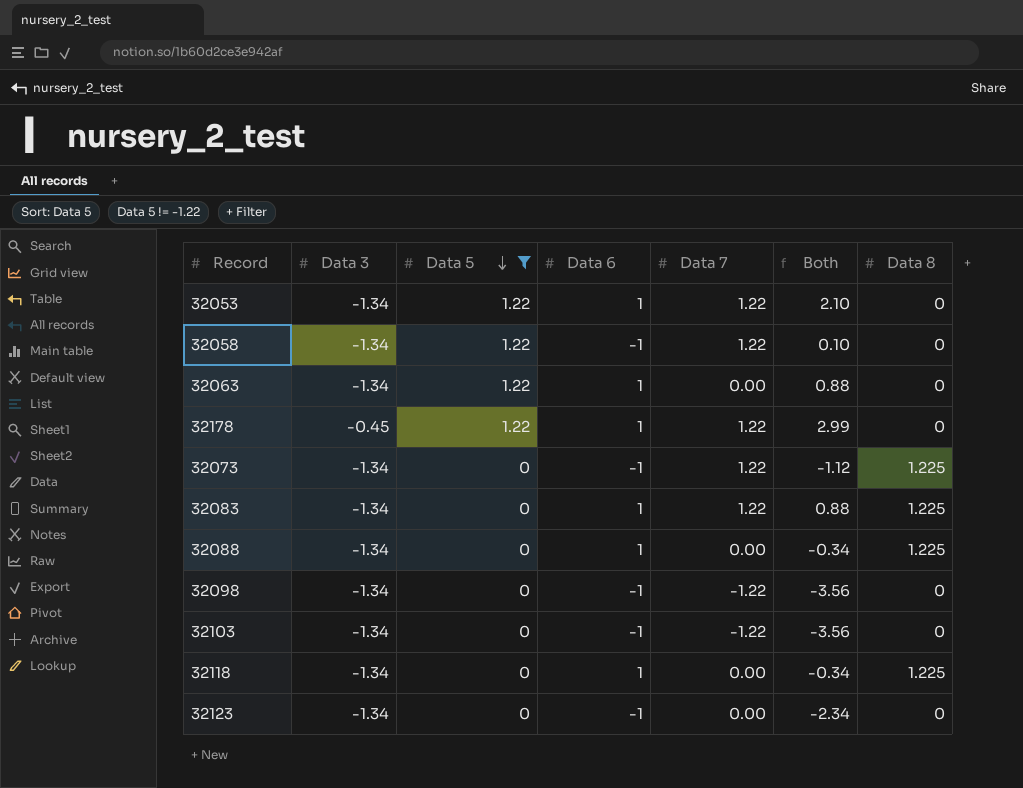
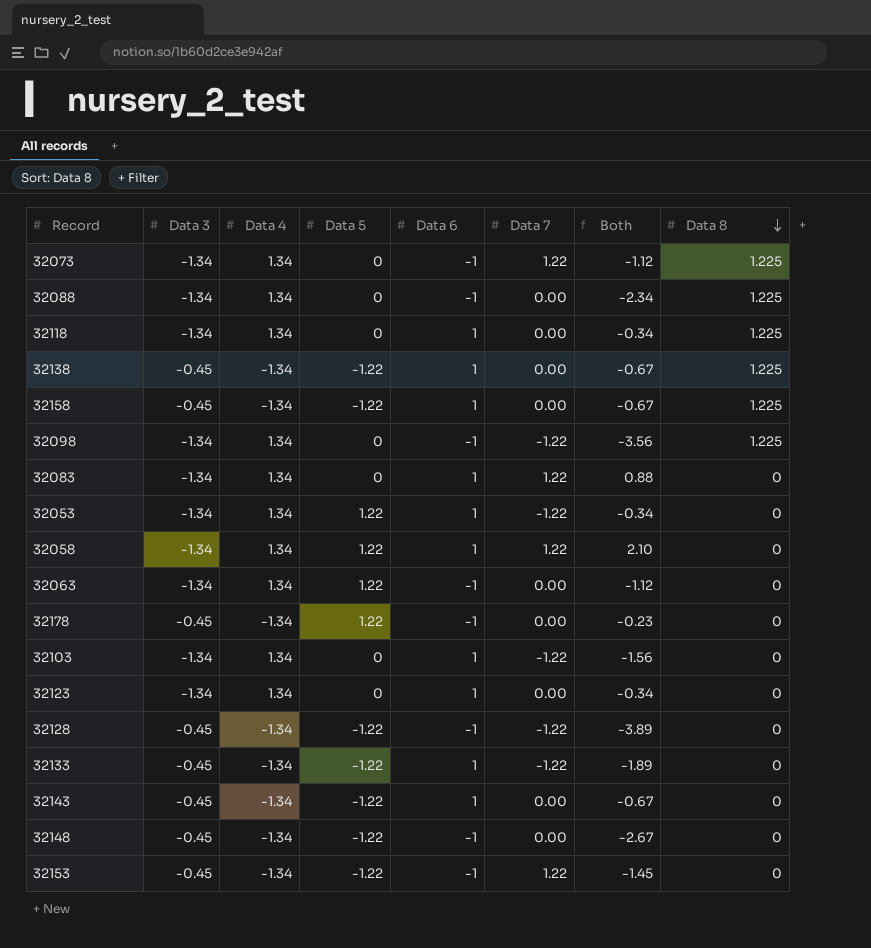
filter: Data 5 != -1.22 -> none
row order: Data 5 descending -> Data 8 descending
column Data 4 | position: none -> 3
32088 | Data 6: 1 -> -1
32088 | Both: -0.34 -> -2.34
32098 | Data 8: 0 -> 1.225
32083 | Data 8: 1.225 -> 0
32053 | Data 7: 1.22 -> -1.22
32053 | Both: 2.10 -> -0.34
32058 | Data 6: -1 -> 1
32058 | Both: 0.10 -> 2.10
32063 | Data 6: 1 -> -1
32063 | Both: 0.88 -> -1.12
32178 | Data 6: 1 -> -1
32178 | Data 7: 1.22 -> 0.00
32178 | Both: 2.99 -> -0.23
32103 | Data 6: -1 -> 1
32103 | Both: -3.56 -> -1.56
32123 | Data 6: -1 -> 1
32123 | Both: -2.34 -> -0.34

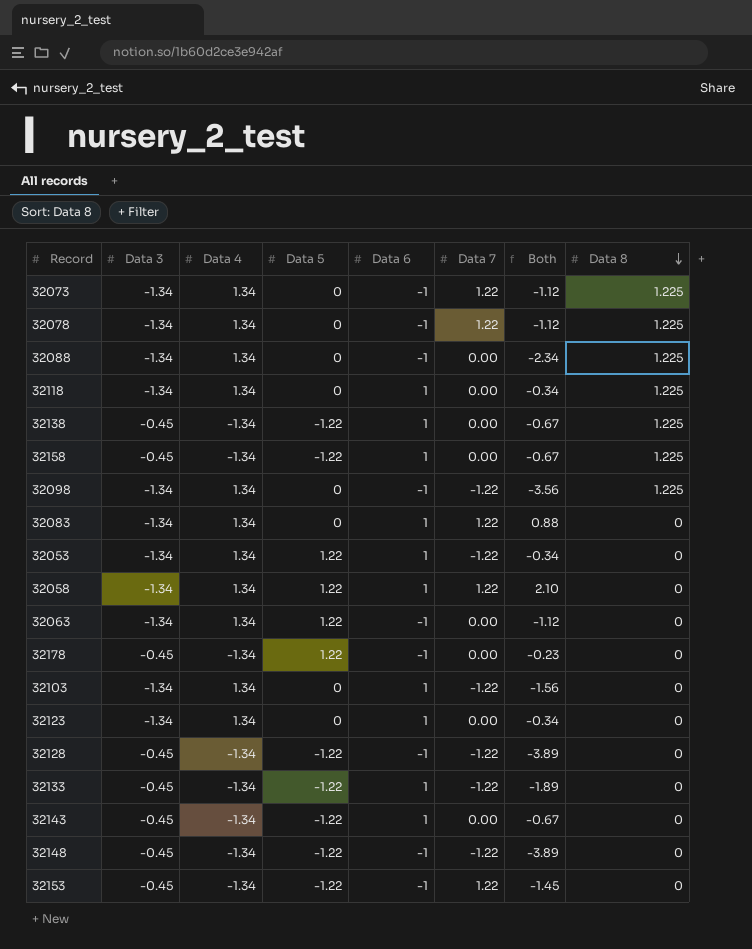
row 32078: none -> -1.34 | 1.34 | 0 | -1 | 1.22 | -1.12 | 1.225
32148 | Data 7: 0.00 -> -1.22
32148 | Both: -2.67 -> -3.89

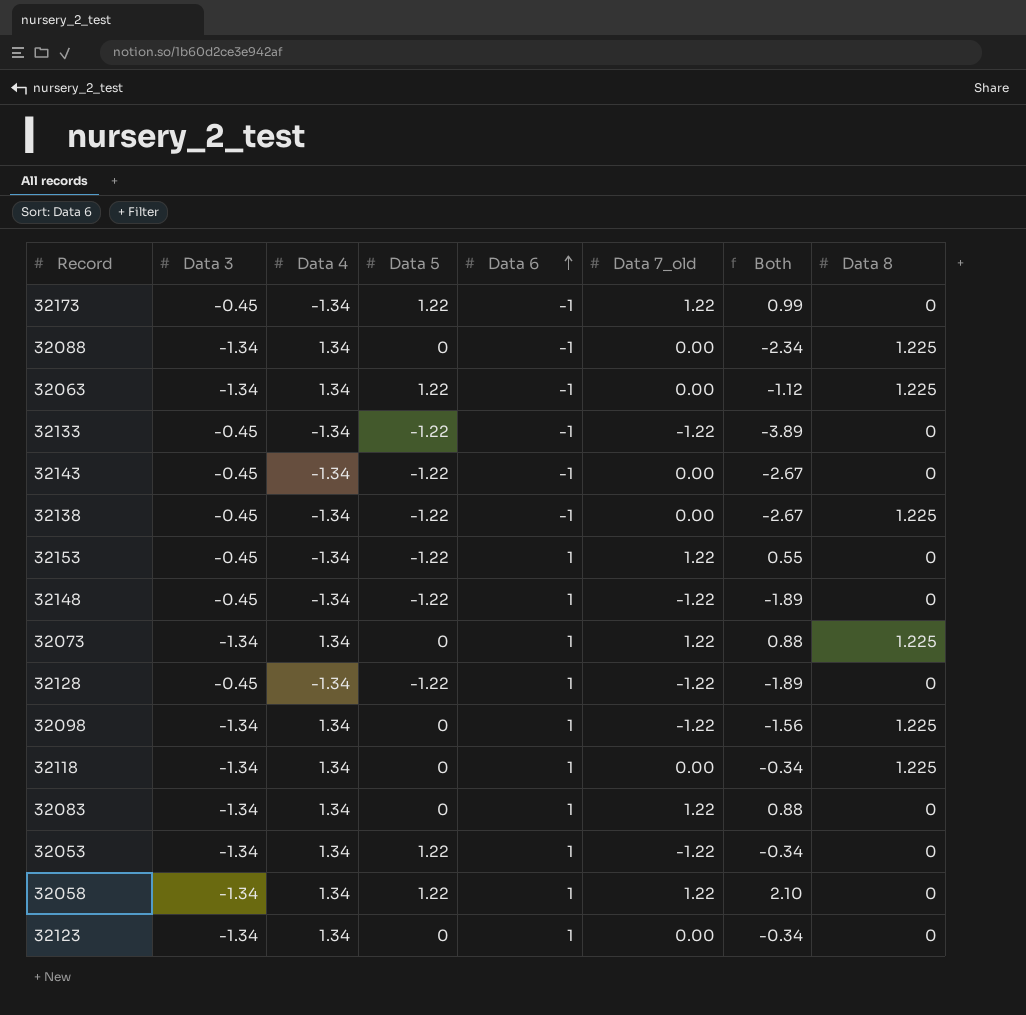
row order: Data 8 descending -> Data 6 ascending
column name: Data 7 -> Data 7_old
row 32078: -1.34 | 1.34 | 0 | -1 | 1.22 | -1.12 | 1.225 -> none
row 32158: -0.45 | -1.34 | -1.22 | 1 | 0.00 | -0.67 | 1.225 -> none
row 32178: -0.45 | -1.34 | 1.22 | -1 | 0.00 | -0.23 | 0 -> none
row 32103: -1.34 | 1.34 | 0 | 1 | -1.22 | -1.56 | 0 -> none
row 32173: none -> -0.45 | -1.34 | 1.22 | -1 | 1.22 | 0.99 | 0
32063 | Data 8: 0 -> 1.225
32133 | Data 6: 1 -> -1
32133 | Both: -1.89 -> -3.89
32143 | Data 6: 1 -> -1
32143 | Both: -0.67 -> -2.67
32138 | Data 6: 1 -> -1
32138 | Both: -0.67 -> -2.67
32153 | Data 6: -1 -> 1
32153 | Both: -1.45 -> 0.55
32148 | Data 6: -1 -> 1
32148 | Both: -3.89 -> -1.89
32073 | Data 6: -1 -> 1
32073 | Both: -1.12 -> 0.88
32128 | Data 6: -1 -> 1
32128 | Both: -3.89 -> -1.89
32098 | Data 6: -1 -> 1
32098 | Both: -3.56 -> -1.56

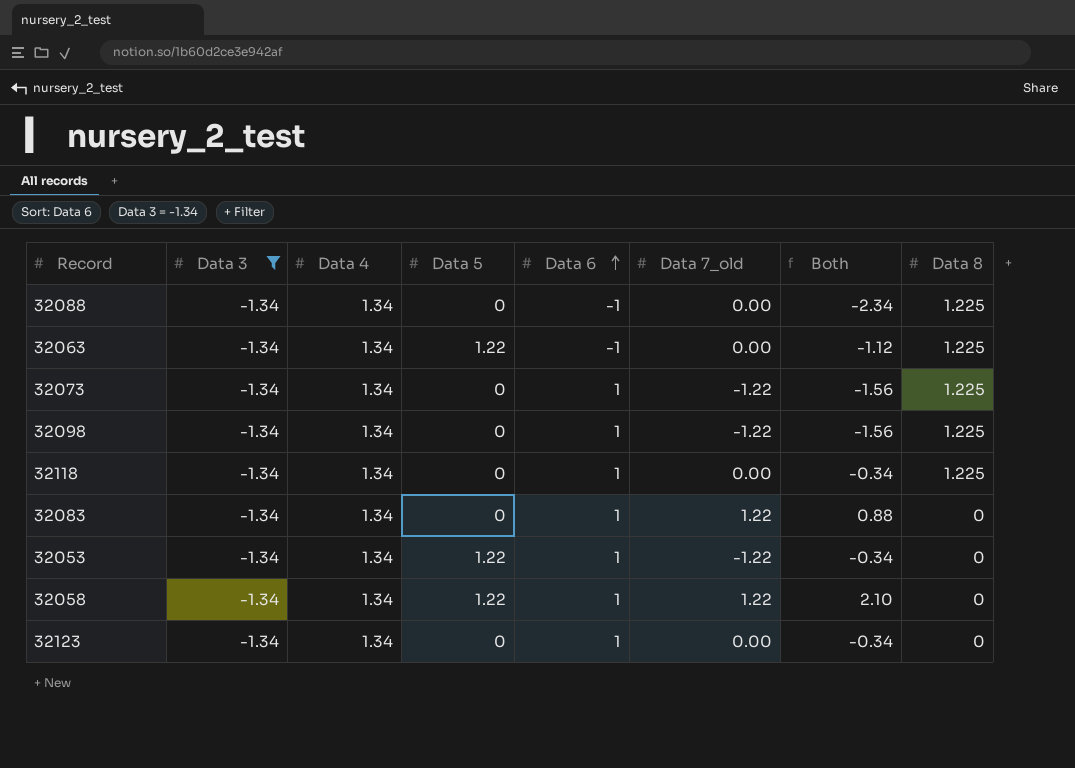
filter: none -> Data 3 = -1.34
32073 | Data 7_old: 1.22 -> -1.22
32073 | Both: 0.88 -> -1.56

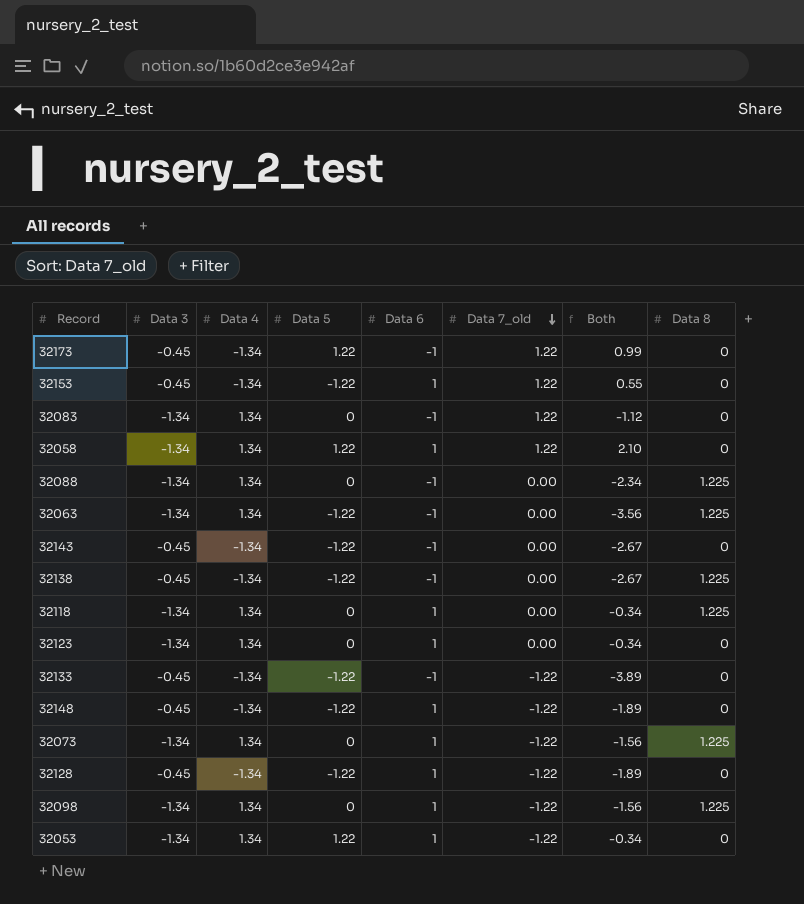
filter: Data 3 = -1.34 -> none
row order: Data 6 ascending -> Data 7_old descending
32083 | Data 6: 1 -> -1
32083 | Both: 0.88 -> -1.12
32063 | Data 5: 1.22 -> -1.22
32063 | Both: -1.12 -> -3.56

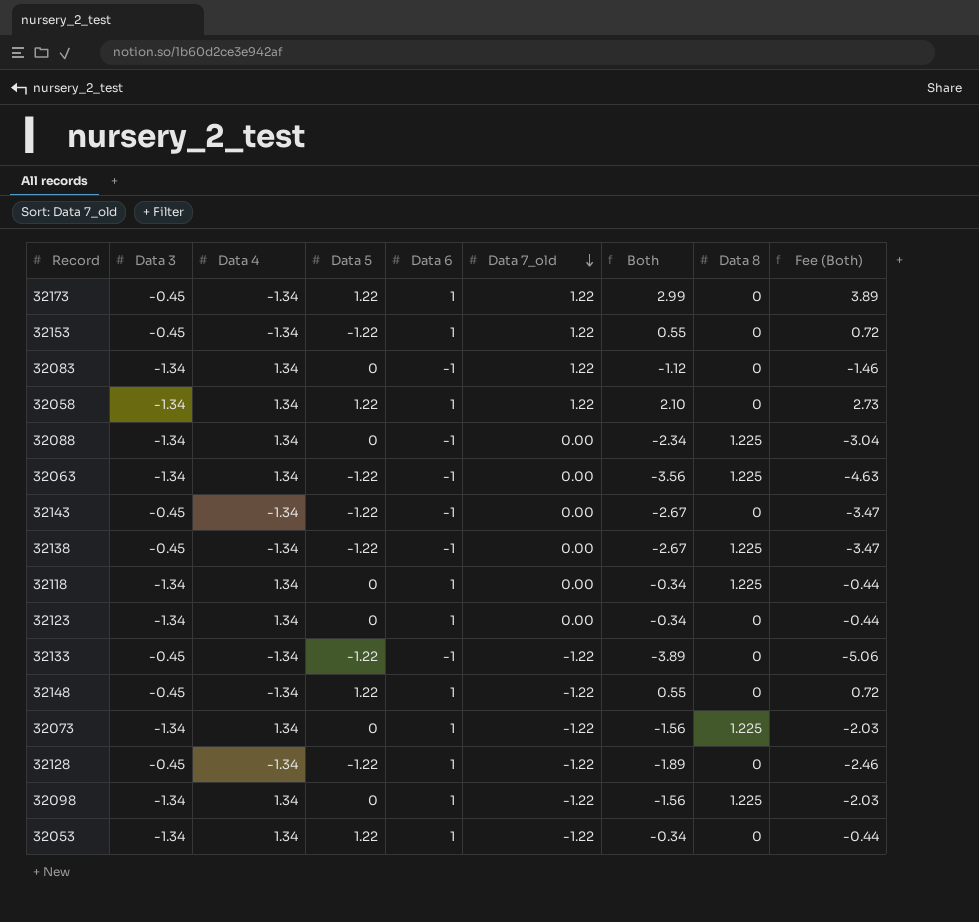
column Fee (Both) | formula: none -> [Both] * 1.3
32173 | Data 6: -1 -> 1
32173 | Both: 0.99 -> 2.99
32148 | Data 5: -1.22 -> 1.22
32148 | Both: -1.89 -> 0.55

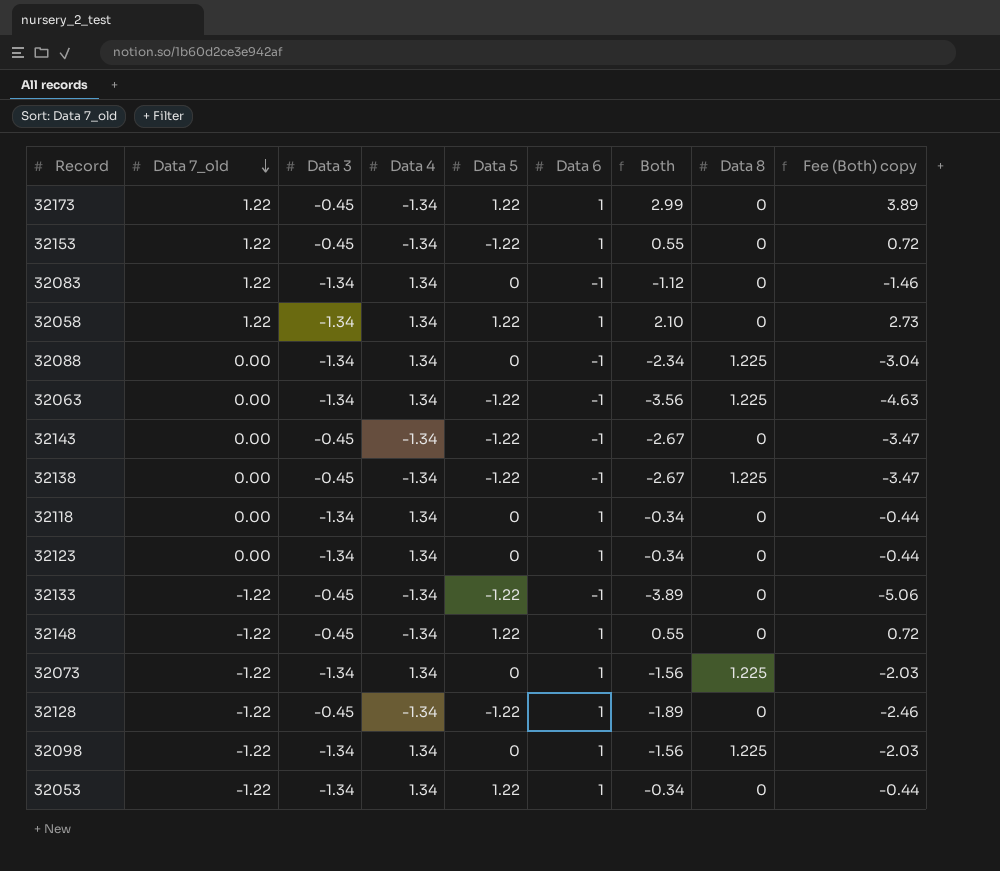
column Data 7_old | position: 6 -> 2
column name: Fee (Both) -> Fee (Both) copy
32118 | Data 8: 1.225 -> 0

